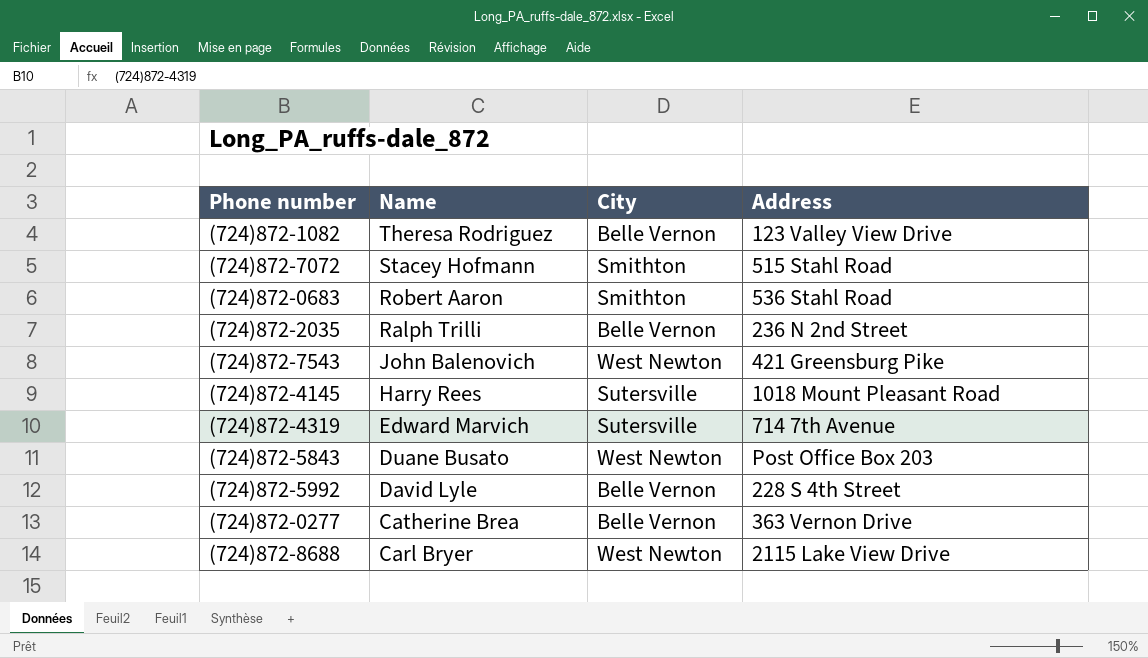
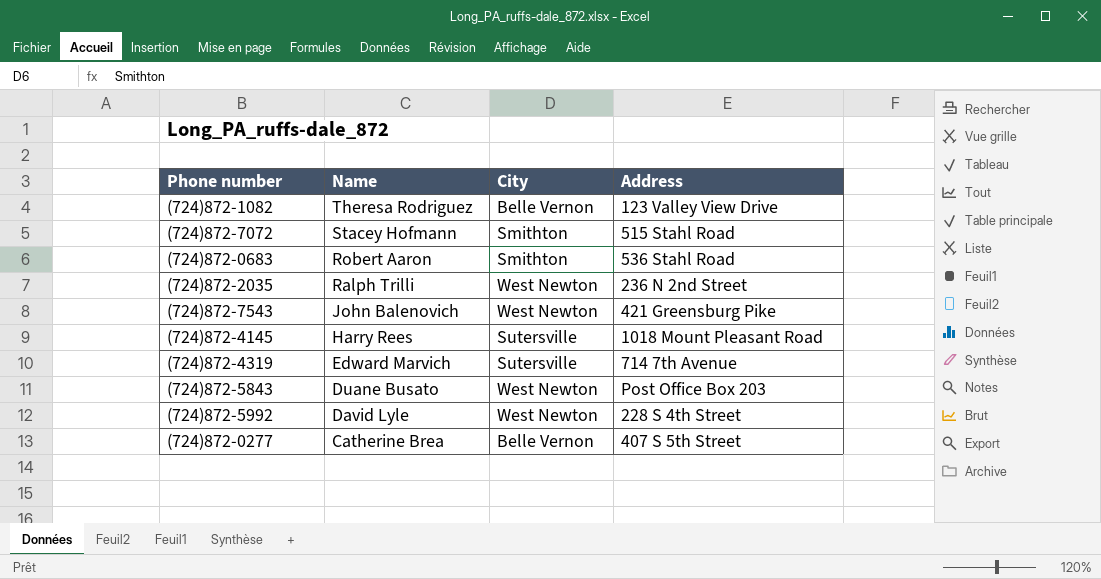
row (724)872-8688: Carl Bryer | West Newton | 2115 Lake View Drive -> none
(724)872-2035 | City: Belle Vernon -> West Newton
(724)872-5992 | City: Belle Vernon -> West Newton
(724)872-0277 | Address: 363 Vernon Drive -> 407 S 5th Street

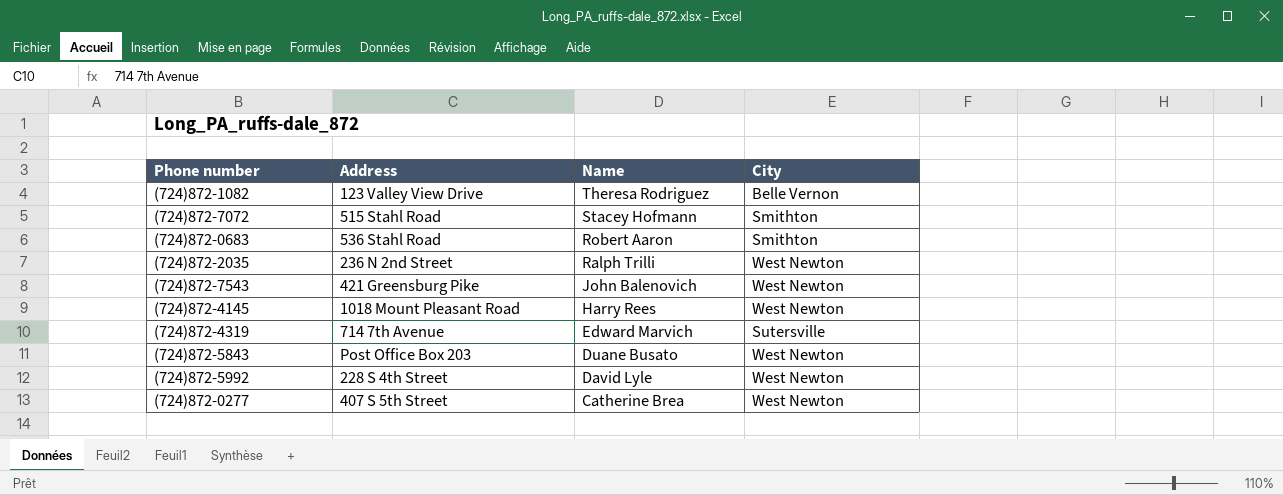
column Address | position: 4 -> 2
(724)872-4145 | City: Sutersville -> West Newton
(724)872-0277 | City: Belle Vernon -> West Newton

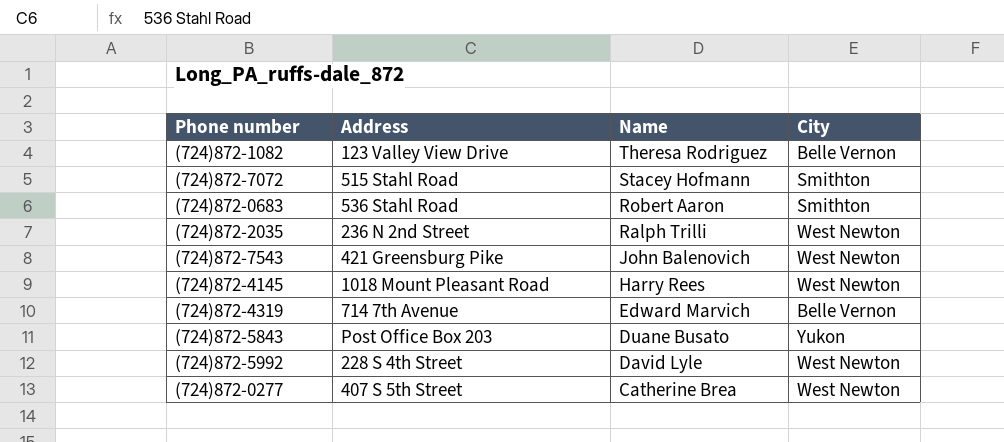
(724)872-4319 | City: Sutersville -> Belle Vernon
(724)872-5843 | City: West Newton -> Yukon

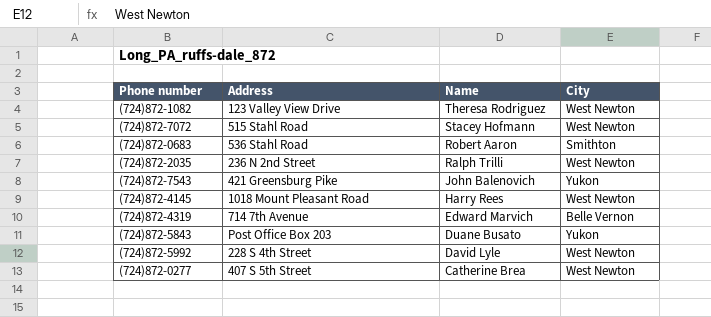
(724)872-1082 | City: Belle Vernon -> West Newton
(724)872-7072 | City: Smithton -> West Newton
(724)872-7543 | City: West Newton -> Yukon

